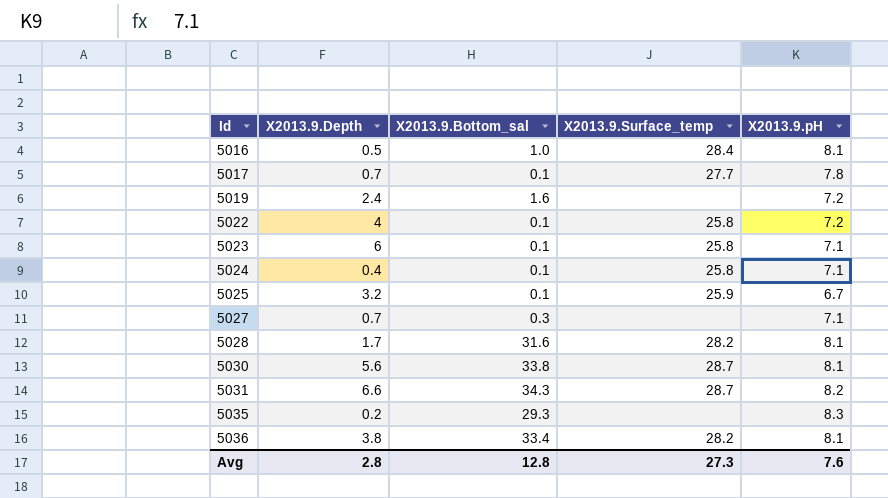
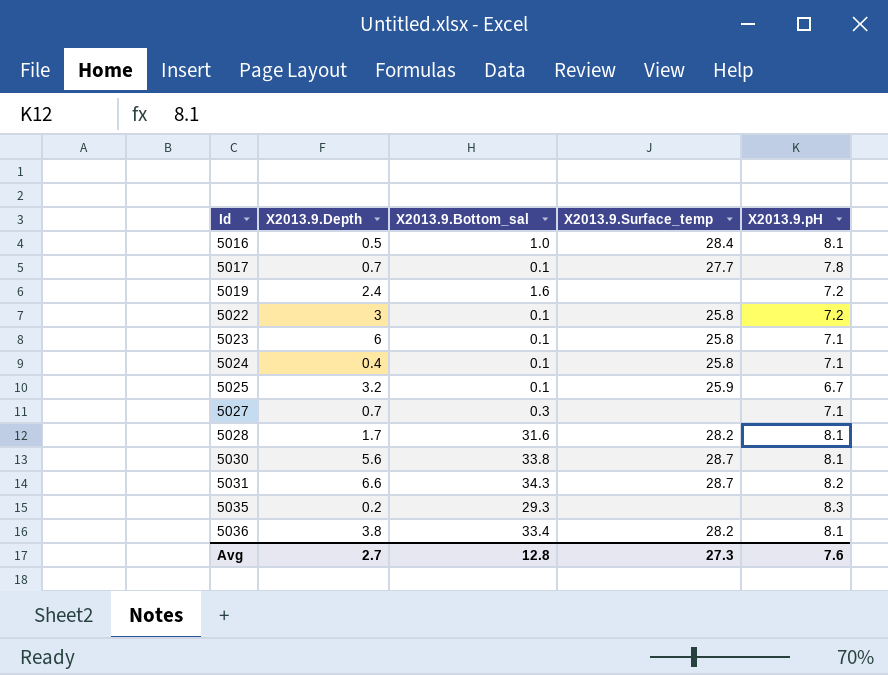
5022 | X2013.9.Depth: 4 -> 3
Avg | X2013.9.Depth: 2.8 -> 2.7

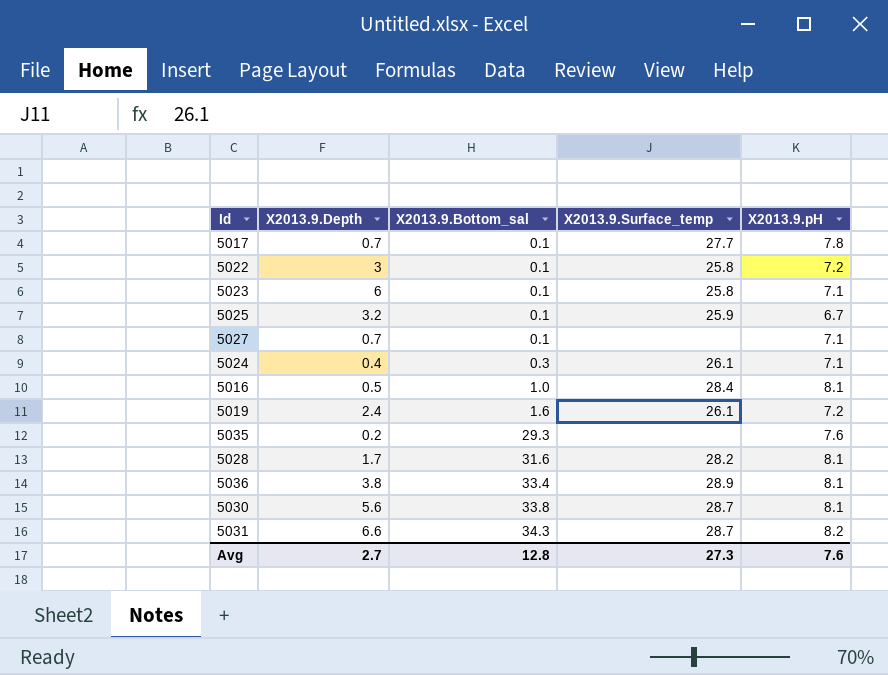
row order: Id ascending -> X2013.9.Bottom_sal ascending
5027 | X2013.9.Bottom_sal: 0.3 -> 0.1
5024 | X2013.9.Bottom_sal: 0.1 -> 0.3
5024 | X2013.9.Surface_temp: 25.8 -> 26.1
5019 | X2013.9.Surface_temp: none -> 26.1
5035 | X2013.9.pH: 8.3 -> 7.6
5036 | X2013.9.Surface_temp: 28.2 -> 28.9

